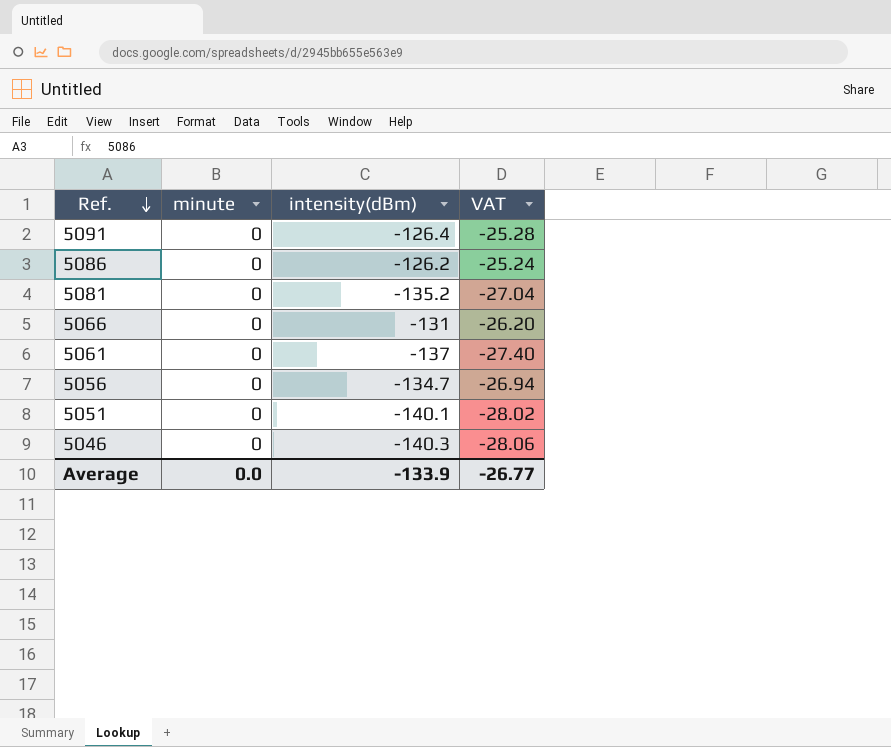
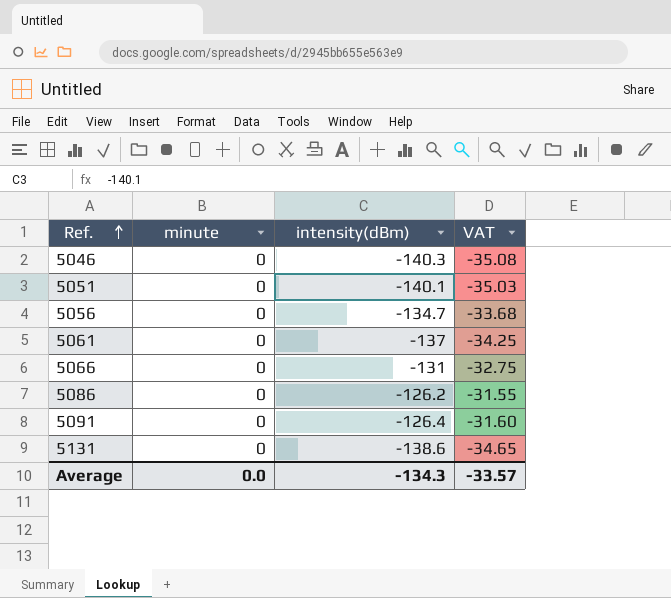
row order: Ref. descending -> Ref. ascending
column VAT | formula: [intensity(dBm)] * 0.2 -> [intensity(dBm)] * 0.25
row 5081: 0 | -135.2 | -27.04 -> none
row 5131: none -> 0 | -138.6 | -34.65
Average | intensity(dBm): -133.9 -> -134.3
Average | VAT: -26.77 -> -33.57

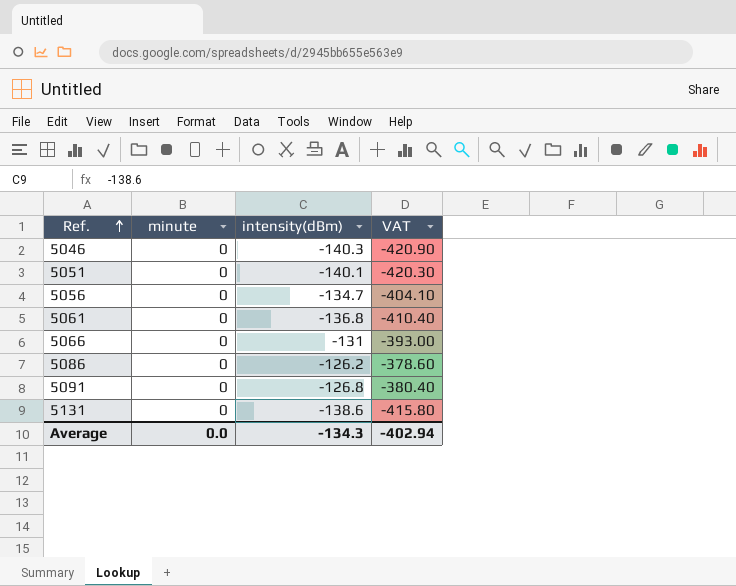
column VAT | formula: [intensity(dBm)] * 0.25 -> [intensity(dBm)] * 3
5061 | intensity(dBm): -137 -> -136.8
5091 | intensity(dBm): -126.4 -> -126.8
Average | VAT: -33.57 -> -402.94

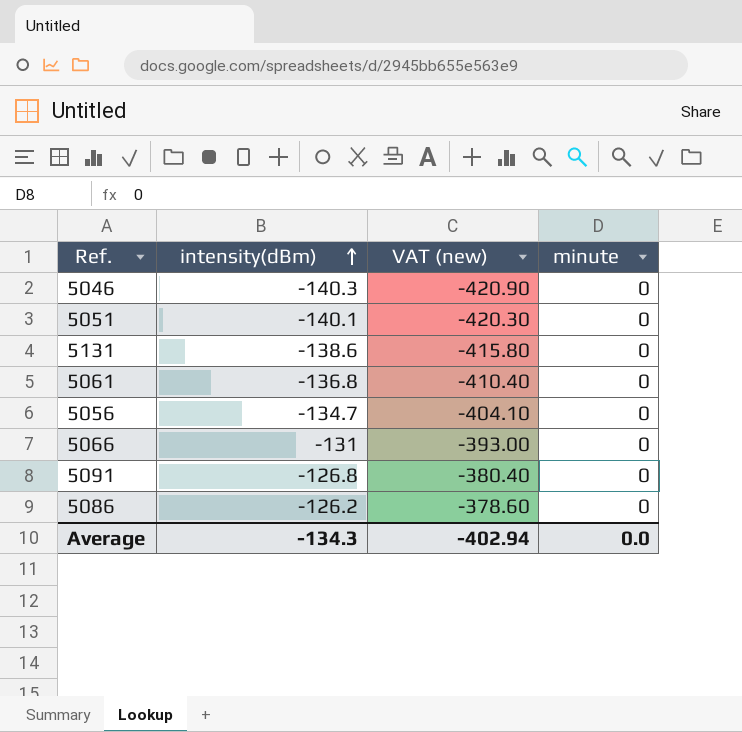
row order: Ref. ascending -> intensity(dBm) ascending
column name: VAT -> VAT (new)
column minute | position: 2 -> 4

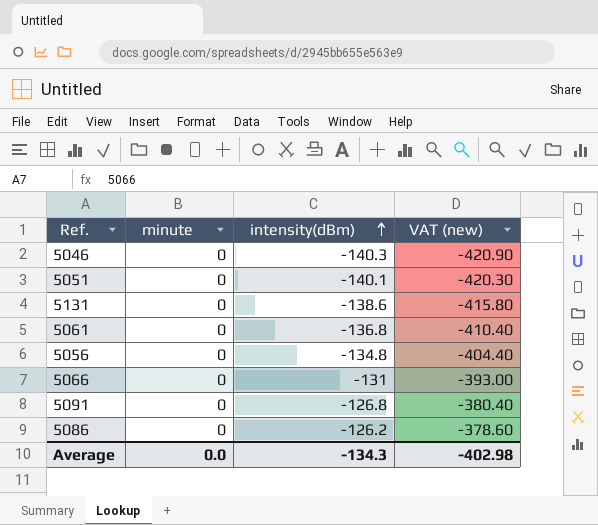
column minute | position: 4 -> 2
5056 | intensity(dBm): -134.7 -> -134.8
5056 | VAT (new): -404.10 -> -404.40
Average | VAT (new): -402.94 -> -402.98

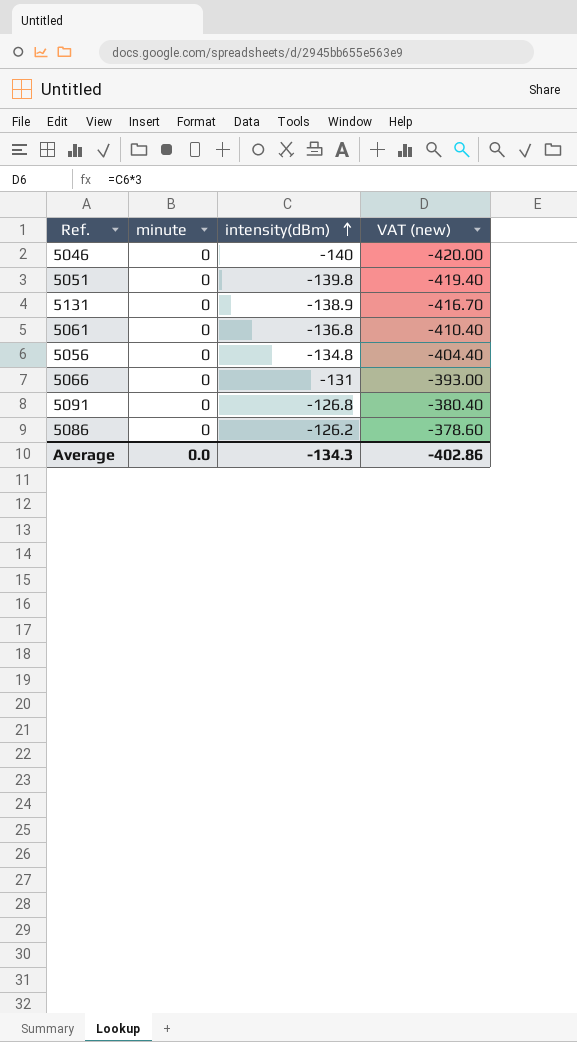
5046 | intensity(dBm): -140.3 -> -140
5046 | VAT (new): -420.90 -> -420.00
5051 | intensity(dBm): -140.1 -> -139.8
5051 | VAT (new): -420.30 -> -419.40
5131 | intensity(dBm): -138.6 -> -138.9
5131 | VAT (new): -415.80 -> -416.70
Average | VAT (new): -402.98 -> -402.86

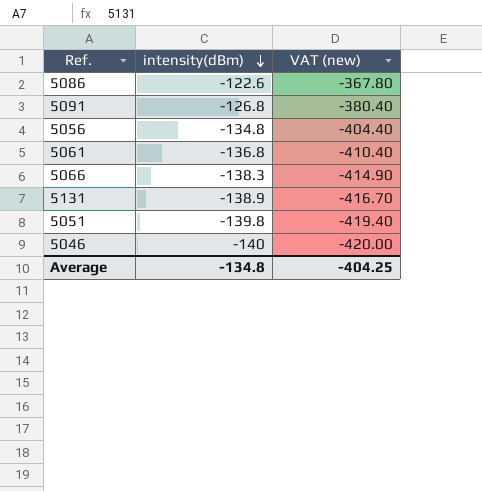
row order: intensity(dBm) ascending -> intensity(dBm) descending
column minute | position: 2 -> none
5086 | intensity(dBm): -126.2 -> -122.6
5086 | VAT (new): -378.60 -> -367.80
5066 | intensity(dBm): -131 -> -138.3
5066 | VAT (new): -393.00 -> -414.90
Average | intensity(dBm): -134.3 -> -134.8
Average | VAT (new): -402.86 -> -404.25

